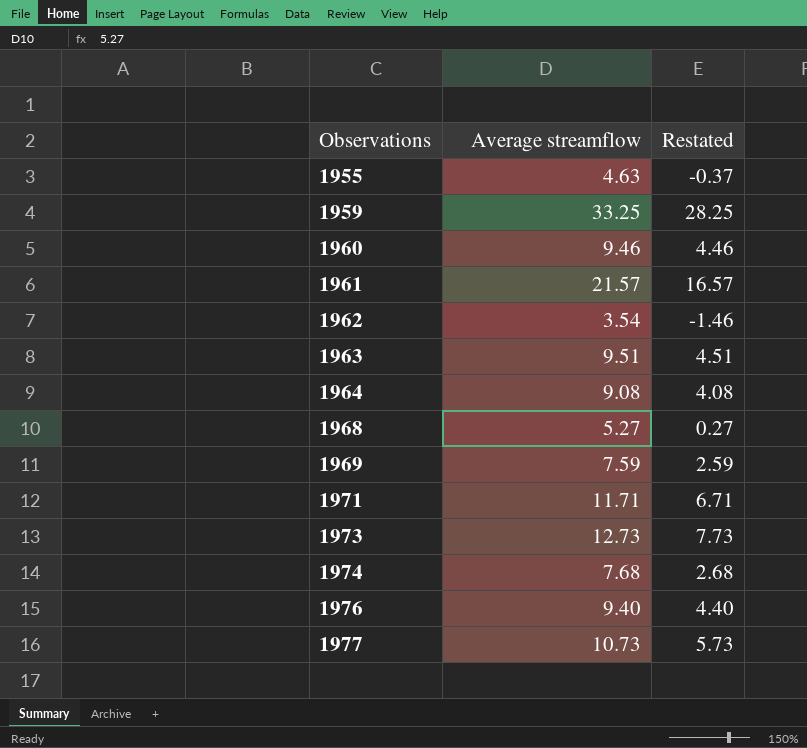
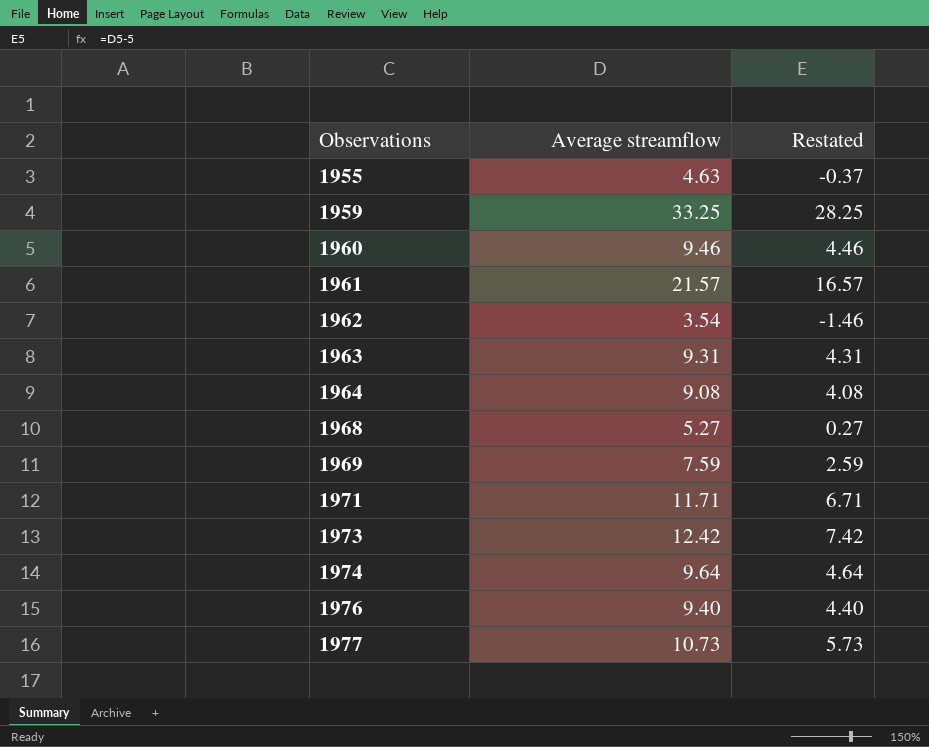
1963 | Average streamflow: 9.51 -> 9.31
1963 | Restated: 4.51 -> 4.31
1973 | Average streamflow: 12.73 -> 12.42
1973 | Restated: 7.73 -> 7.42
1974 | Average streamflow: 7.68 -> 9.64
1974 | Restated: 2.68 -> 4.64

